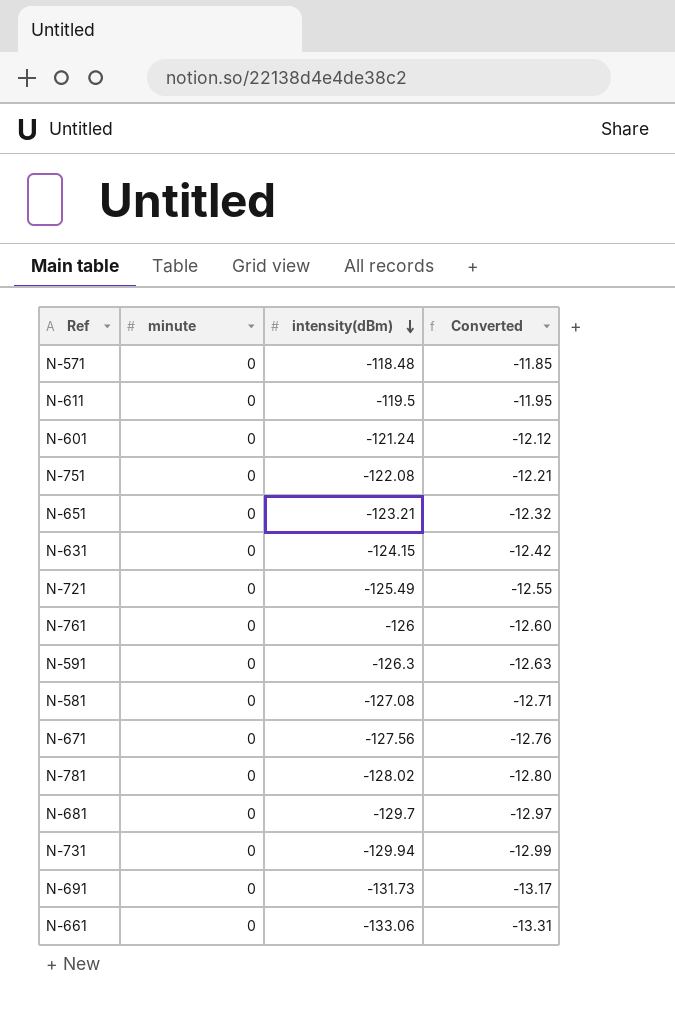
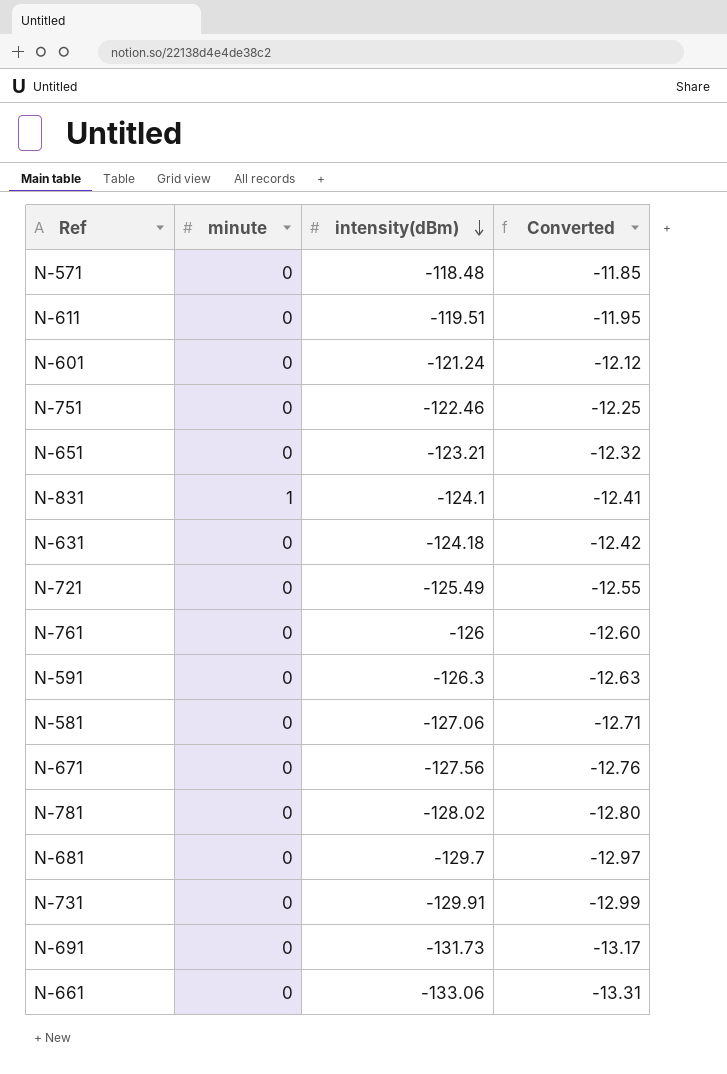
N-611 | intensity(dBm): -119.5 -> -119.51
N-751 | intensity(dBm): -122.08 -> -122.46
N-751 | Converted: -12.21 -> -12.25
row N-831: none -> 1 | -124.1 | -12.41
N-631 | intensity(dBm): -124.15 -> -124.18
N-581 | intensity(dBm): -127.08 -> -127.06
N-731 | intensity(dBm): -129.94 -> -129.91

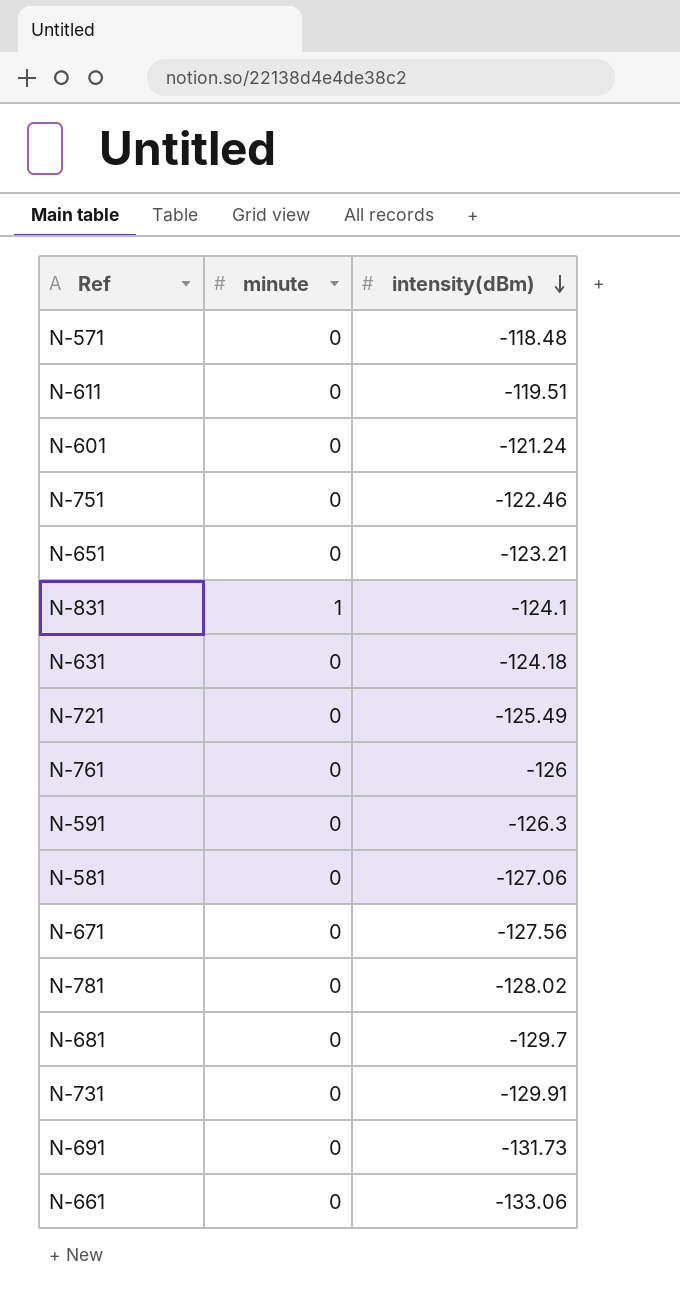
column Converted | formula: [intensity(dBm)] * 0.1 -> none

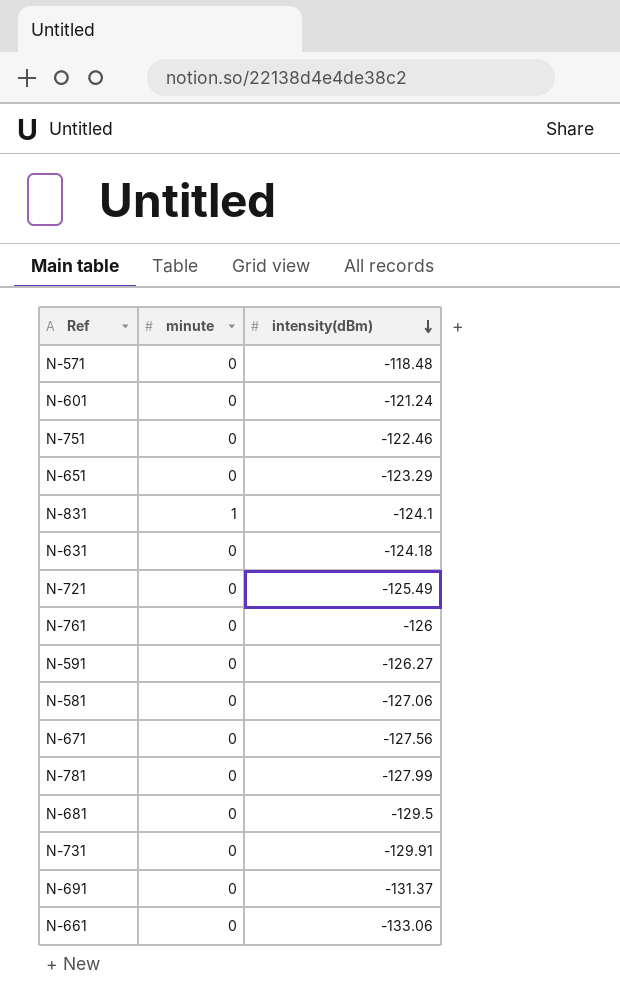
row N-611: 0 | -119.51 -> none
N-651 | intensity(dBm): -123.21 -> -123.29
N-591 | intensity(dBm): -126.3 -> -126.27
N-781 | intensity(dBm): -128.02 -> -127.99
N-681 | intensity(dBm): -129.7 -> -129.5
N-691 | intensity(dBm): -131.73 -> -131.37

